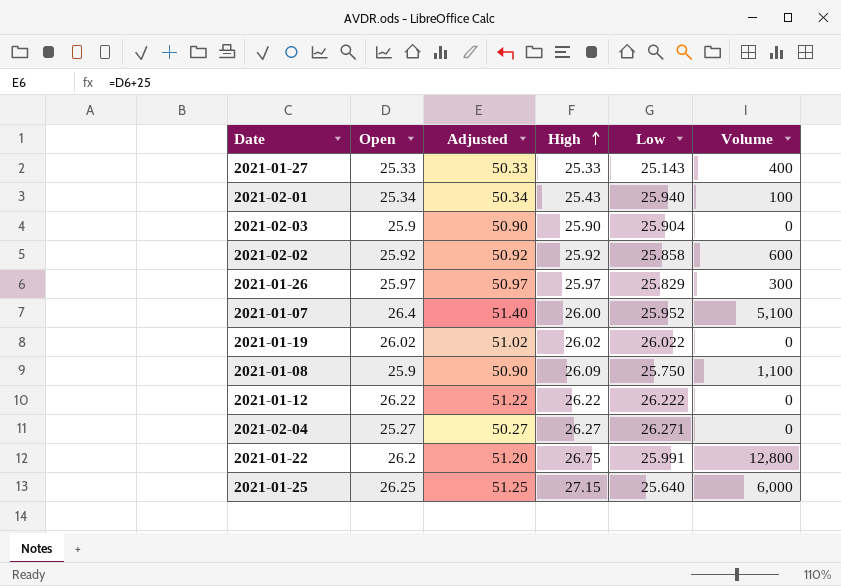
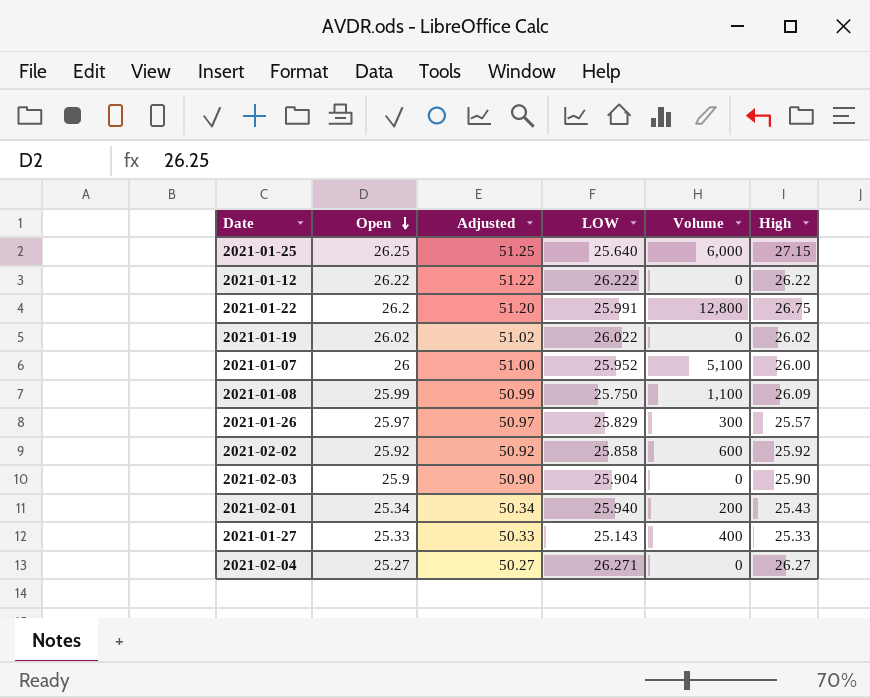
row order: High ascending -> Open descending
column name: Low -> LOW
column High | position: 4 -> 6
2021-01-07 | Open: 26.4 -> 26
2021-01-07 | Adjusted: 51.40 -> 51.00
2021-01-08 | Open: 25.9 -> 25.99
2021-01-08 | Adjusted: 50.90 -> 50.99
2021-01-26 | High: 25.97 -> 25.57
2021-02-01 | Volume: 100 -> 200

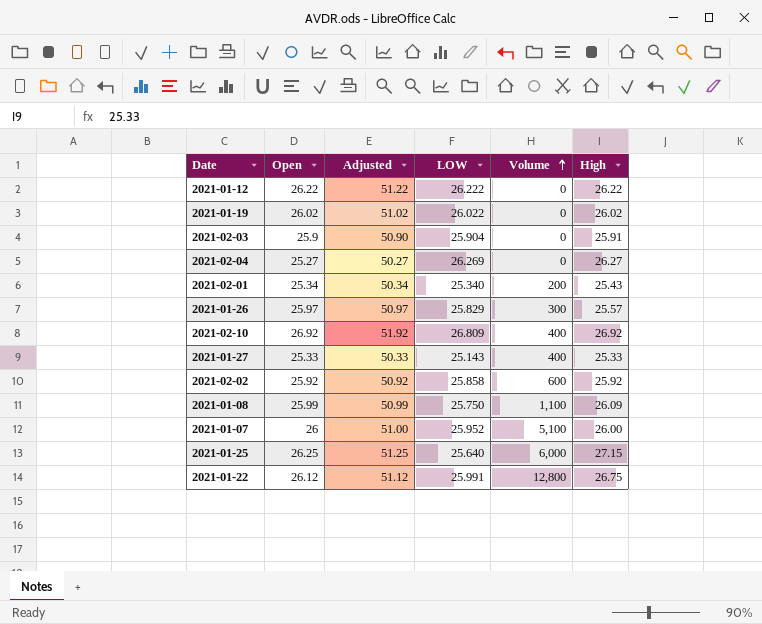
row order: Open descending -> Volume ascending
2021-02-03 | High: 25.90 -> 25.91
2021-02-04 | LOW: 26.271 -> 26.269
2021-02-01 | LOW: 25.940 -> 25.340
row 2021-02-10: none -> 26.92 | 51.92 | 26.809 | 400 | 26.92
2021-01-22 | Open: 26.2 -> 26.12
2021-01-22 | Adjusted: 51.20 -> 51.12

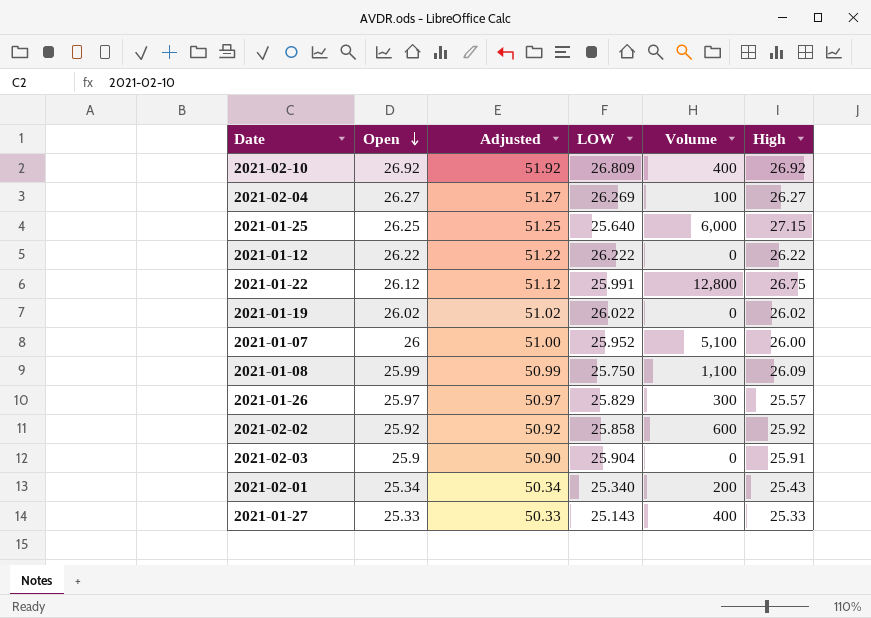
row order: Volume ascending -> Open descending
2021-02-04 | Open: 25.27 -> 26.27
2021-02-04 | Adjusted: 50.27 -> 51.27
2021-02-04 | Volume: 0 -> 100

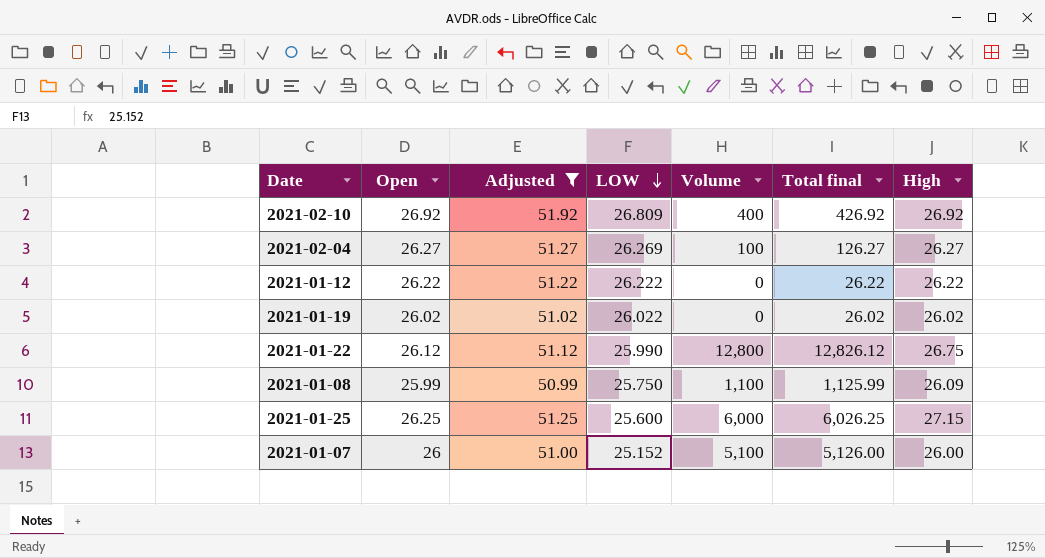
filter: none -> Adjusted >= 50.99
row order: Open descending -> LOW descending
column Total final | formula: none -> [Open] + [Volume]
2021-01-22 | LOW: 25.991 -> 25.990
2021-01-25 | LOW: 25.640 -> 25.600
2021-01-07 | LOW: 25.952 -> 25.152

